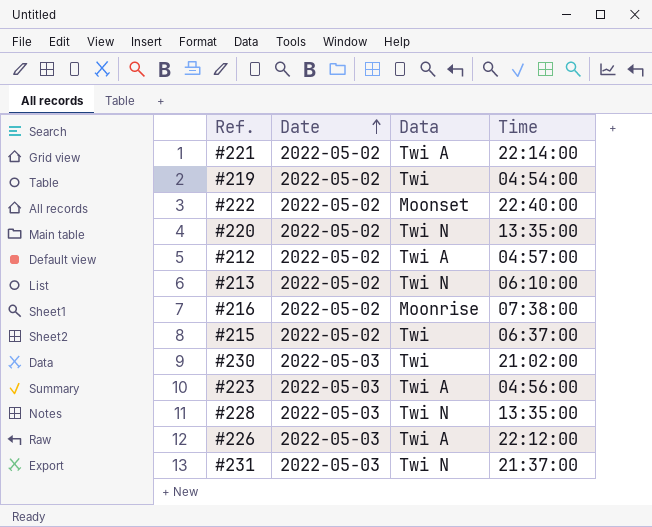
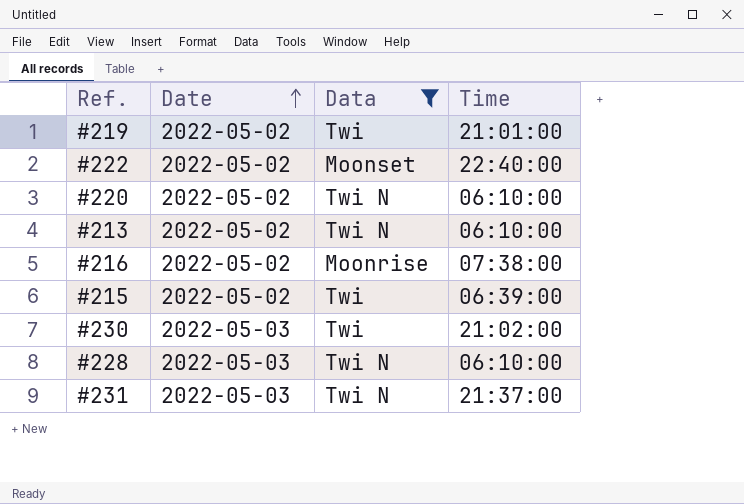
filter: none -> Data != Twi A
#219 | Time: 04:54:00 -> 21:01:00
#220 | Time: 13:35:00 -> 06:10:00
#215 | Time: 06:37:00 -> 06:39:00
#228 | Time: 13:35:00 -> 06:10:00

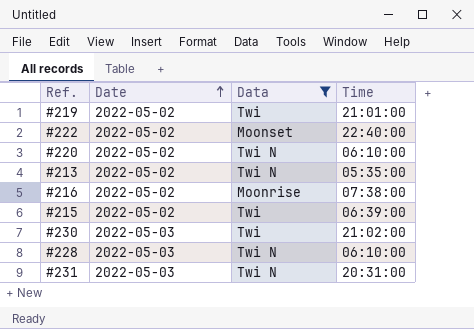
#213 | Time: 06:10:00 -> 05:35:00
#231 | Time: 21:37:00 -> 20:31:00

